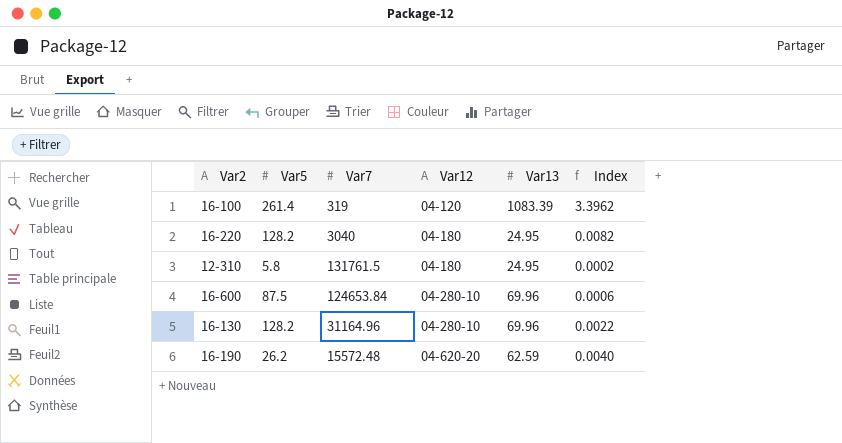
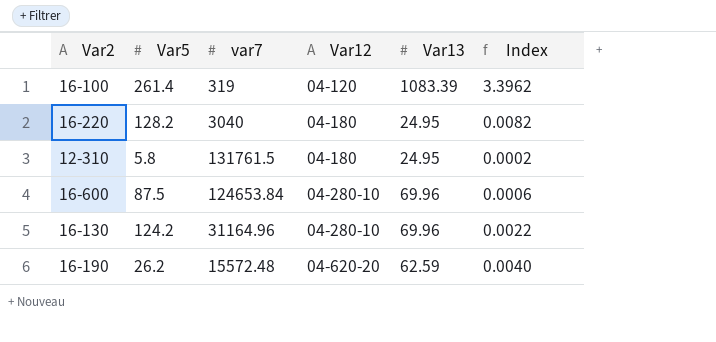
column name: Var7 -> var7
16-130 | Var5: 128.2 -> 124.2

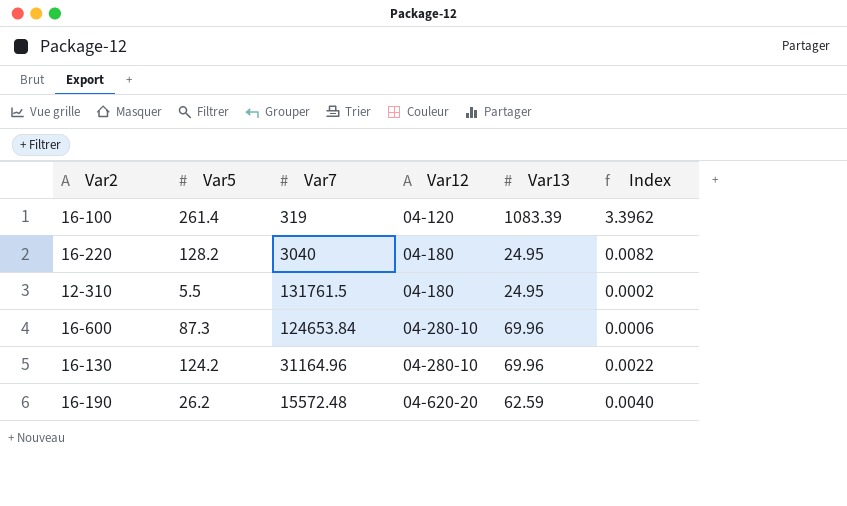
column name: var7 -> Var7
12-310 | Var5: 5.8 -> 5.5
16-600 | Var5: 87.5 -> 87.3

